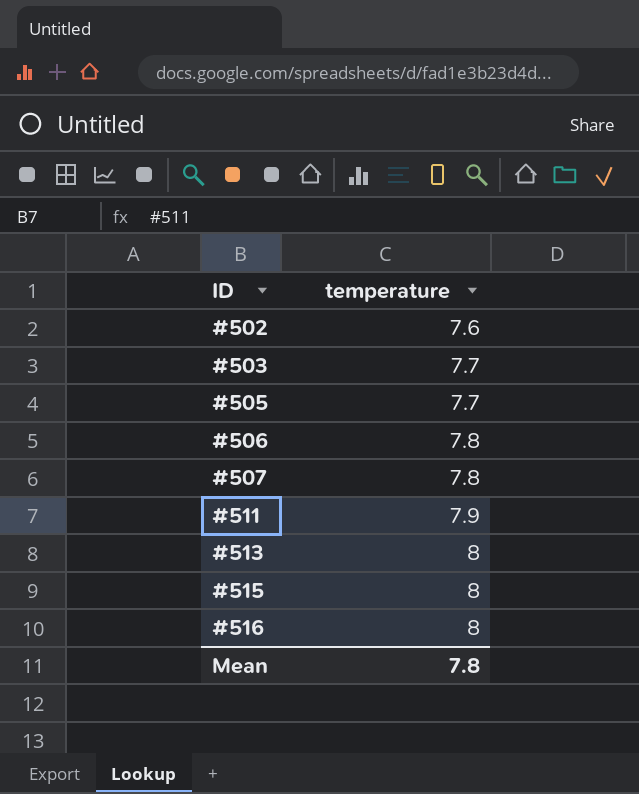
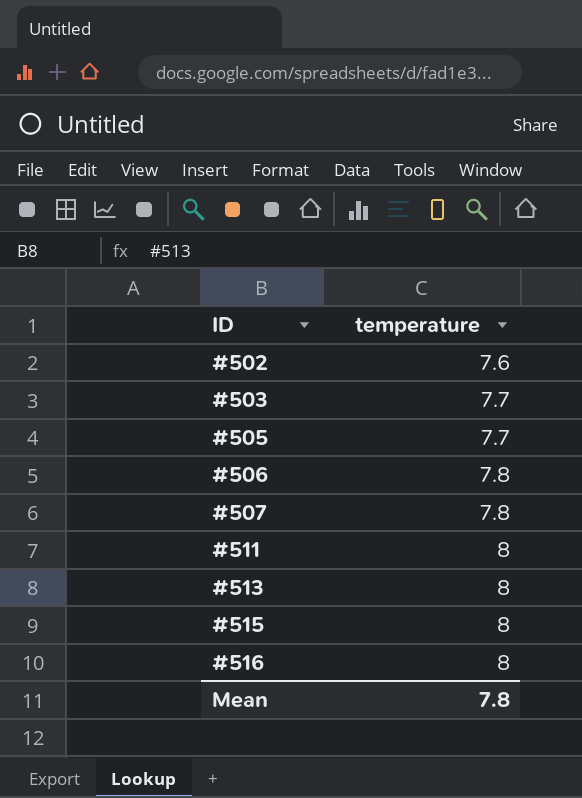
#511 | temperature: 7.9 -> 8

